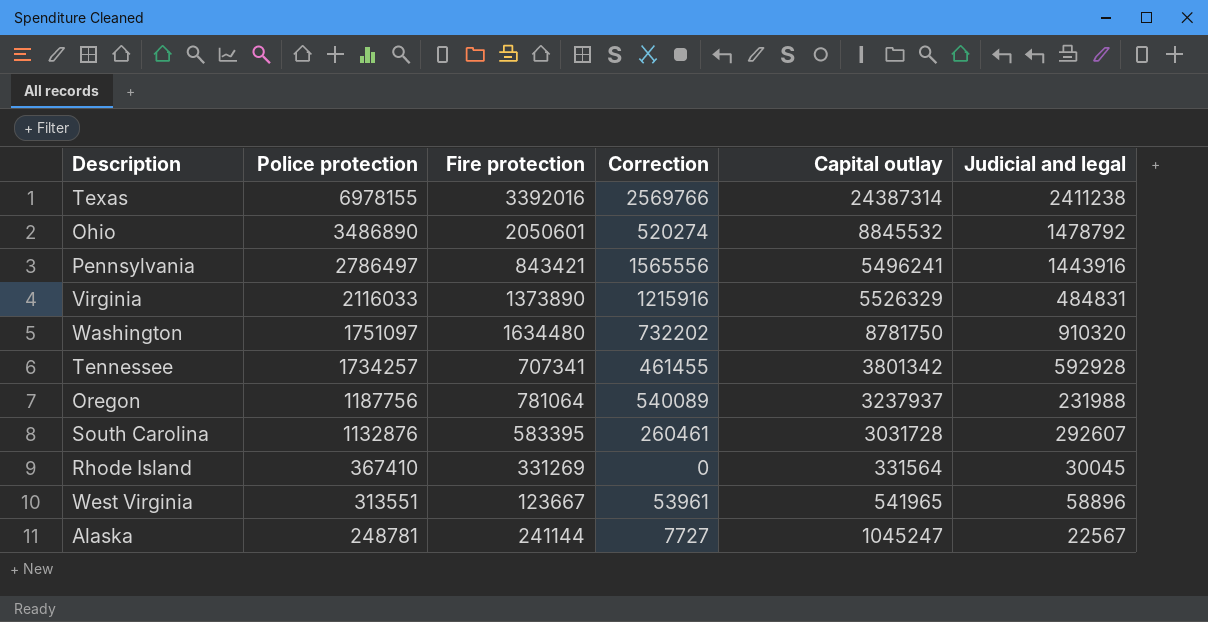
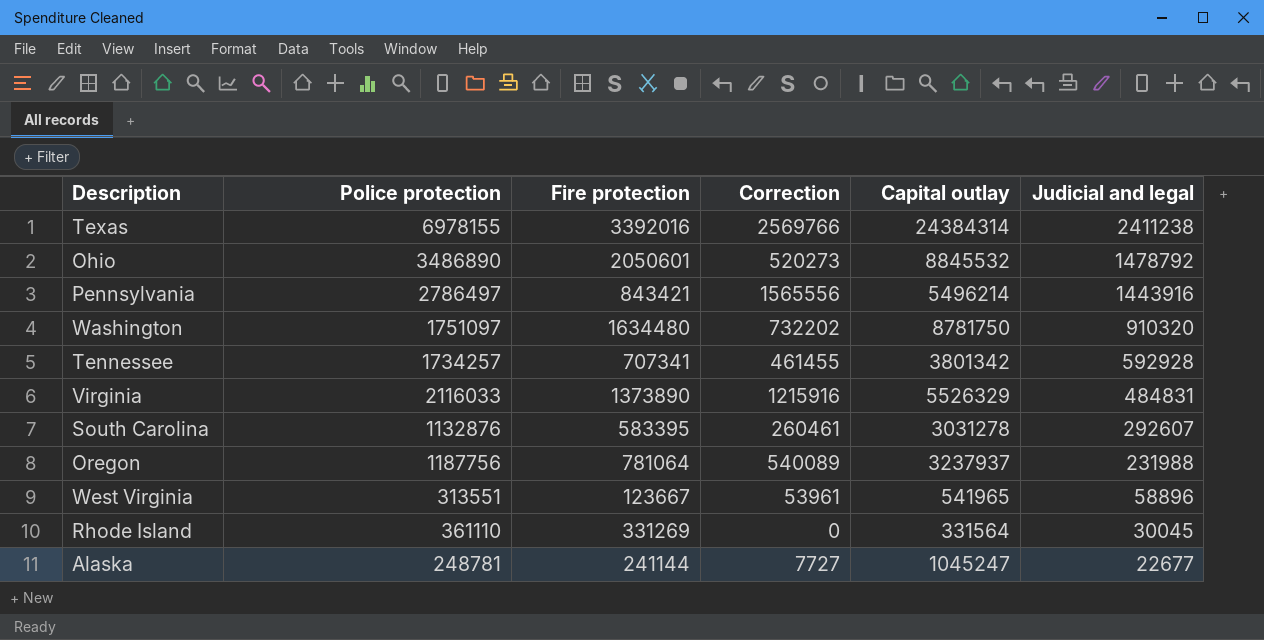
row order: Police protection descending -> Judicial and legal descending
Texas | Capital outlay: 24387314 -> 24384314
Ohio | Correction: 520274 -> 520273
Pennsylvania | Capital outlay: 5496241 -> 5496214
South Carolina | Capital outlay: 3031728 -> 3031278
Rhode Island | Police protection: 367410 -> 361110
Alaska | Judicial and legal: 22567 -> 22677

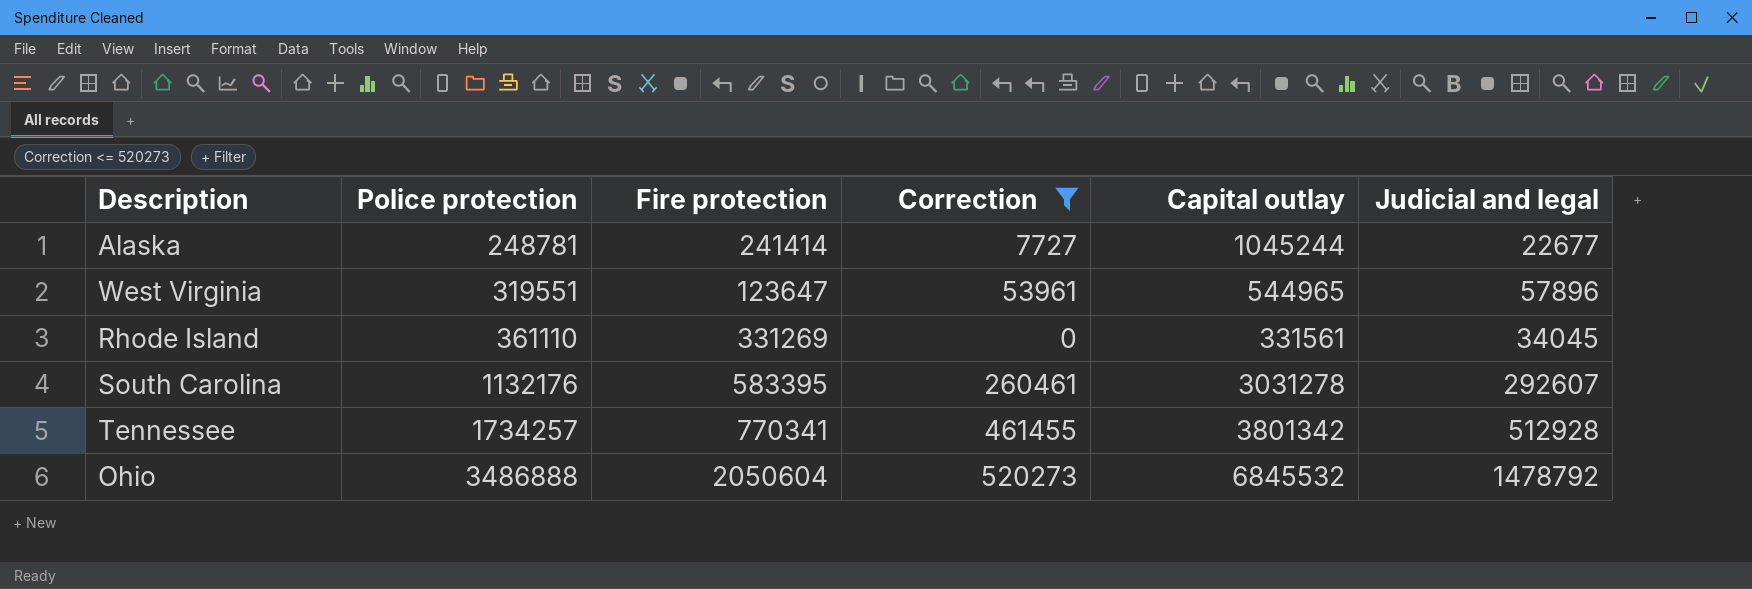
filter: none -> Correction <= 520273
row order: Judicial and legal descending -> Police protection ascending
Alaska | Fire protection: 241144 -> 241414
Alaska | Capital outlay: 1045247 -> 1045244
West Virginia | Police protection: 313551 -> 319551
West Virginia | Fire protection: 123667 -> 123647
West Virginia | Capital outlay: 541965 -> 544965
West Virginia | Judicial and legal: 58896 -> 57896
Rhode Island | Capital outlay: 331564 -> 331561
Rhode Island | Judicial and legal: 30045 -> 34045
South Carolina | Police protection: 1132876 -> 1132176
Tennessee | Fire protection: 707341 -> 770341
Tennessee | Judicial and legal: 592928 -> 512928
Ohio | Police protection: 3486890 -> 3486888
Ohio | Fire protection: 2050601 -> 2050604
Ohio | Capital outlay: 8845532 -> 6845532

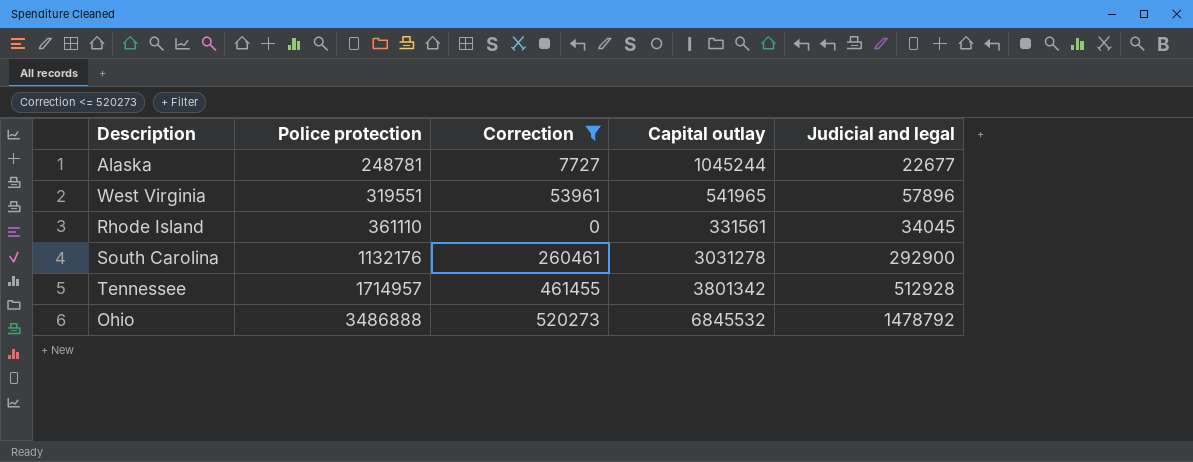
column Fire protection | position: 3 -> none
West Virginia | Capital outlay: 544965 -> 541965
South Carolina | Judicial and legal: 292607 -> 292900
Tennessee | Police protection: 1734257 -> 1714957

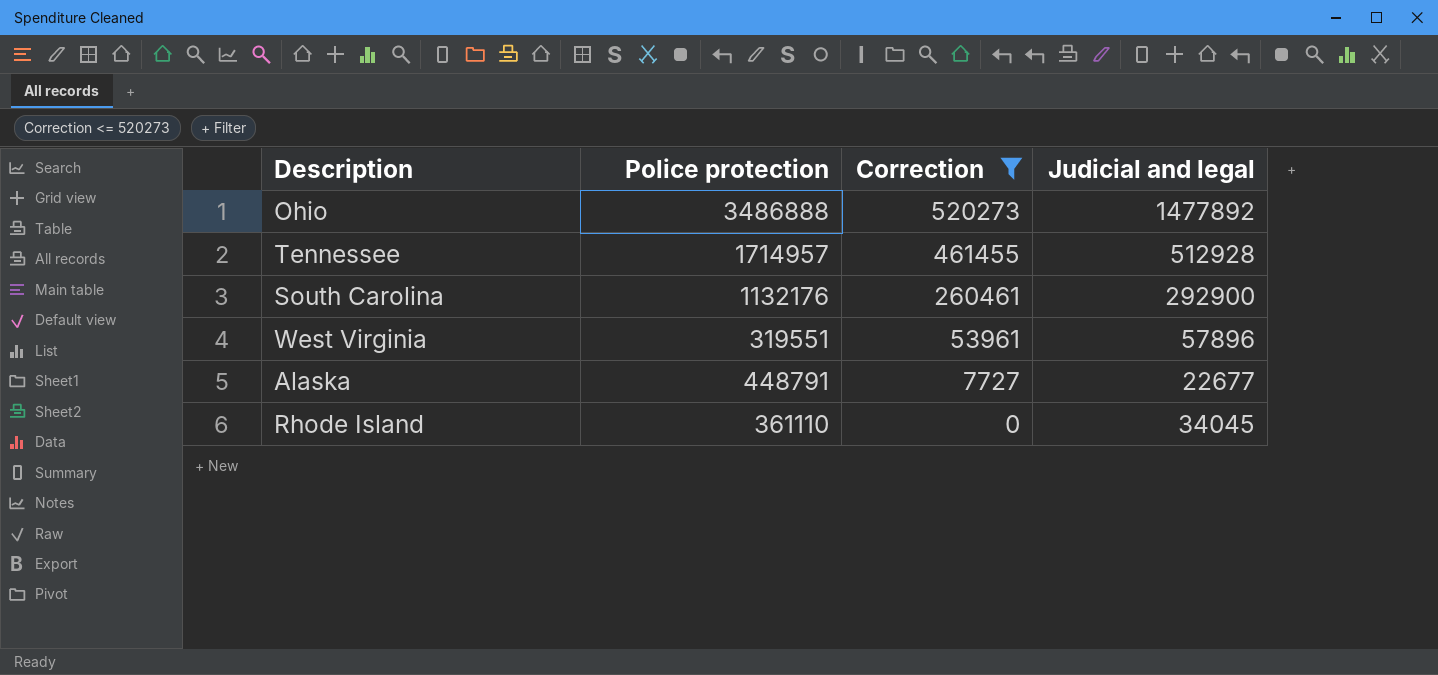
row order: Police protection ascending -> Correction descending
column Capital outlay | position: 4 -> none
Ohio | Judicial and legal: 1478792 -> 1477892
Alaska | Police protection: 248781 -> 448791

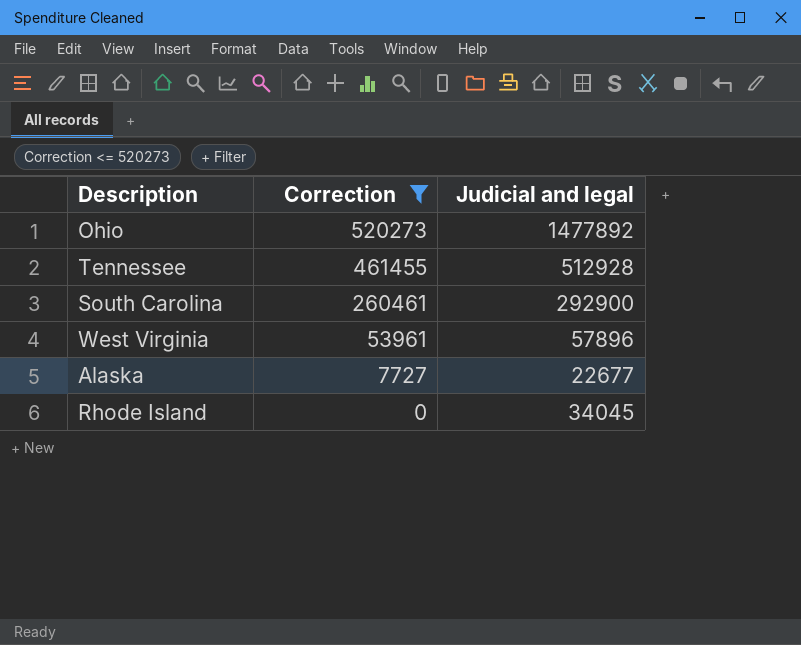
column Police protection | position: 2 -> none

